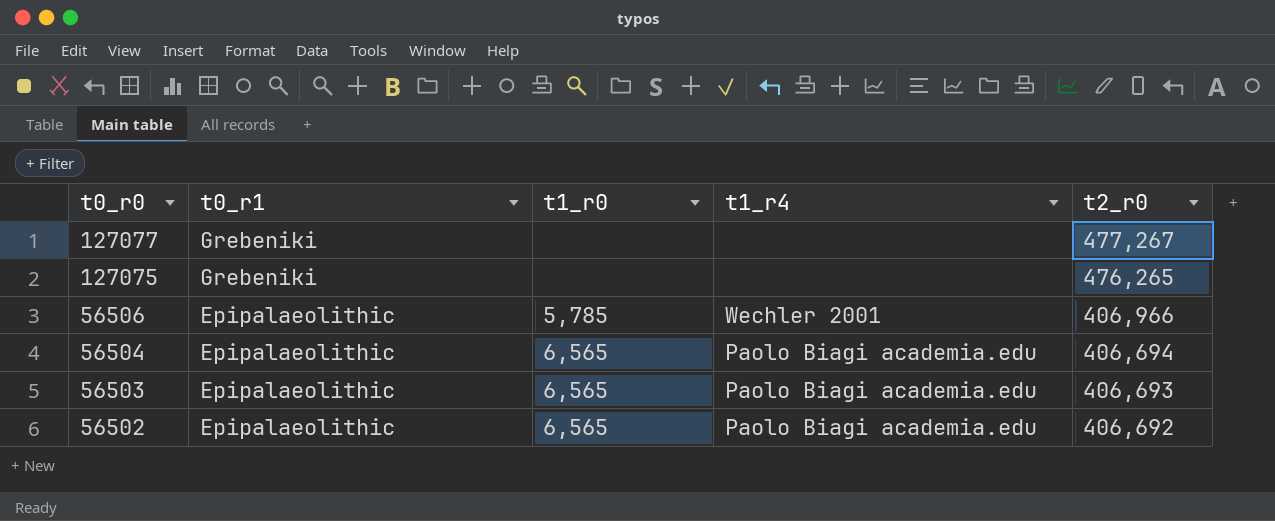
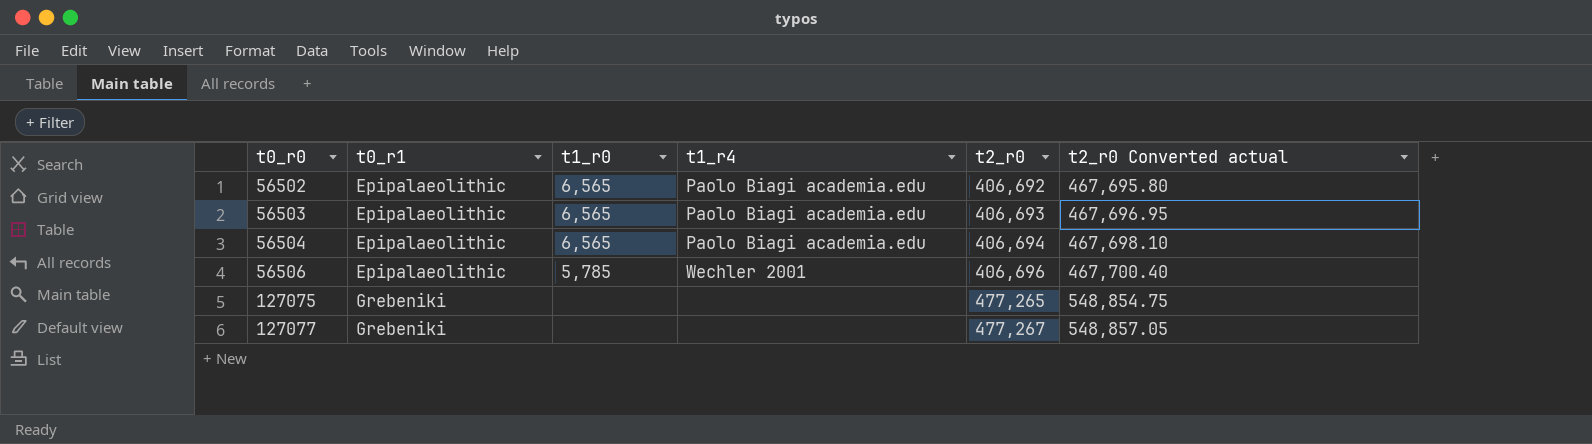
row order: t0_r0 descending -> t0_r0 ascending
column t2_r0 Converted actual | formula: none -> [t2_r0] * 1.15
56506 | t2_r0: 406,966 -> 406,696
127075 | t2_r0: 476,265 -> 477,265

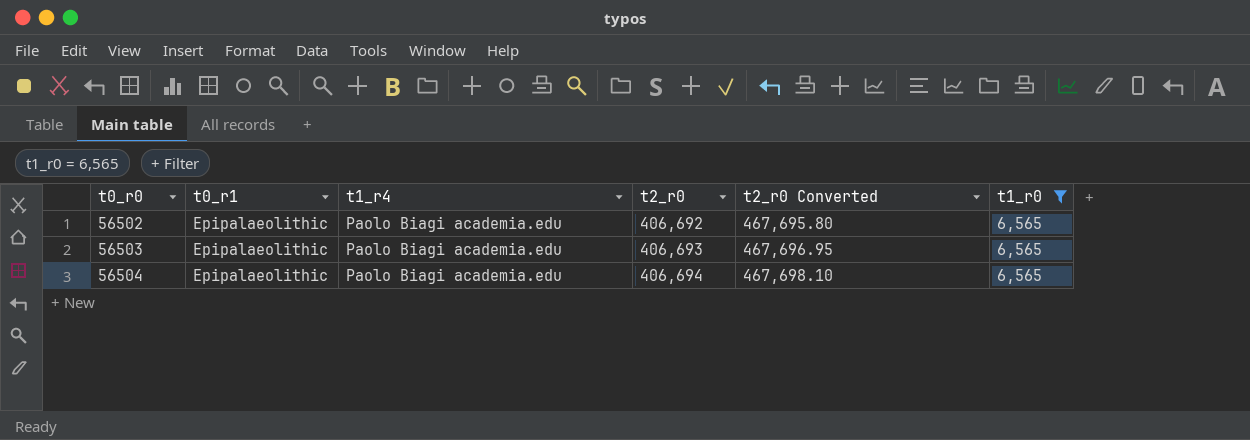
filter: none -> t1_r0 = 6,565
column name: t2_r0 Converted actual -> t2_r0 Converted
column t1_r0 | position: 3 -> 6

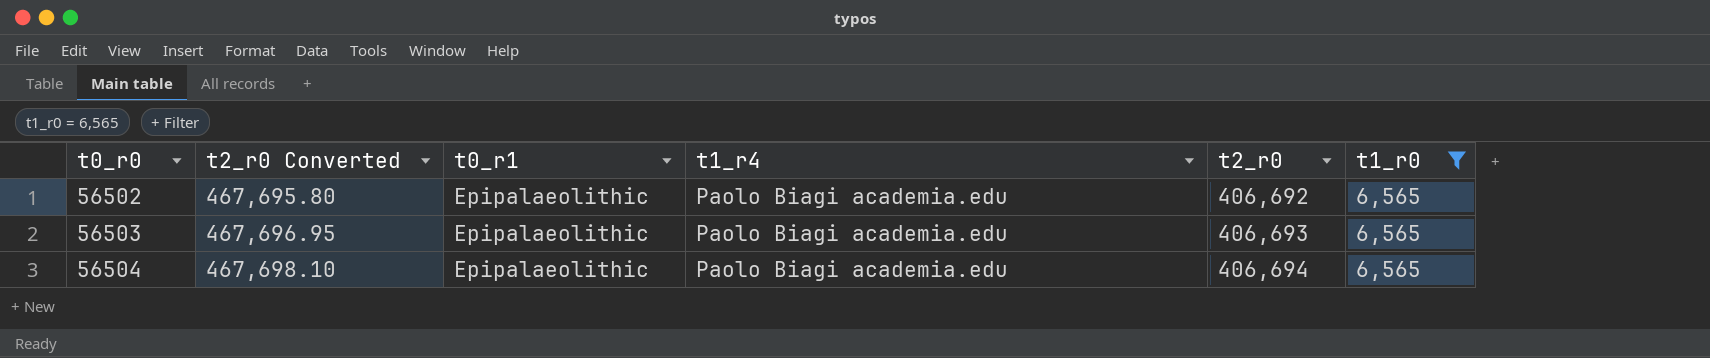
column t2_r0 Converted | position: 5 -> 2

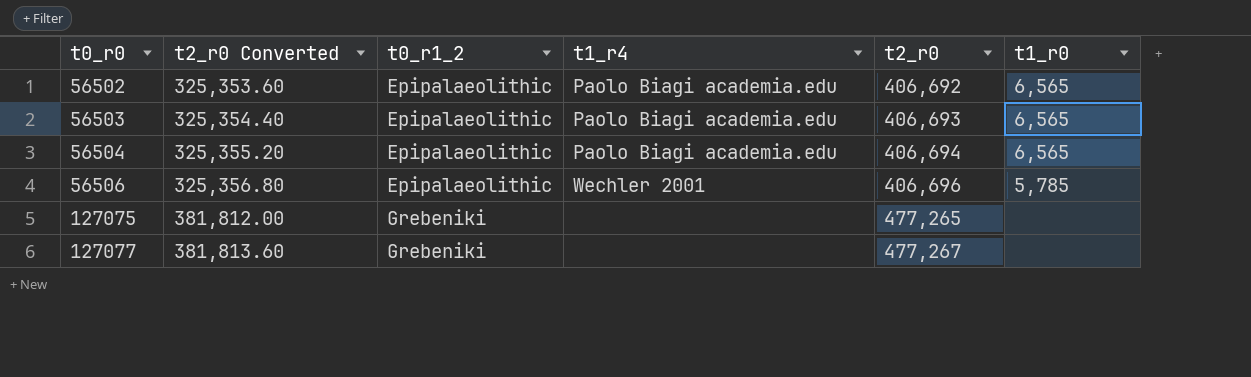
filter: t1_r0 = 6,565 -> none
column t2_r0 Converted | formula: [t2_r0] * 1.15 -> [t2_r0] * 0.8
column name: t0_r1 -> t0_r1_2

